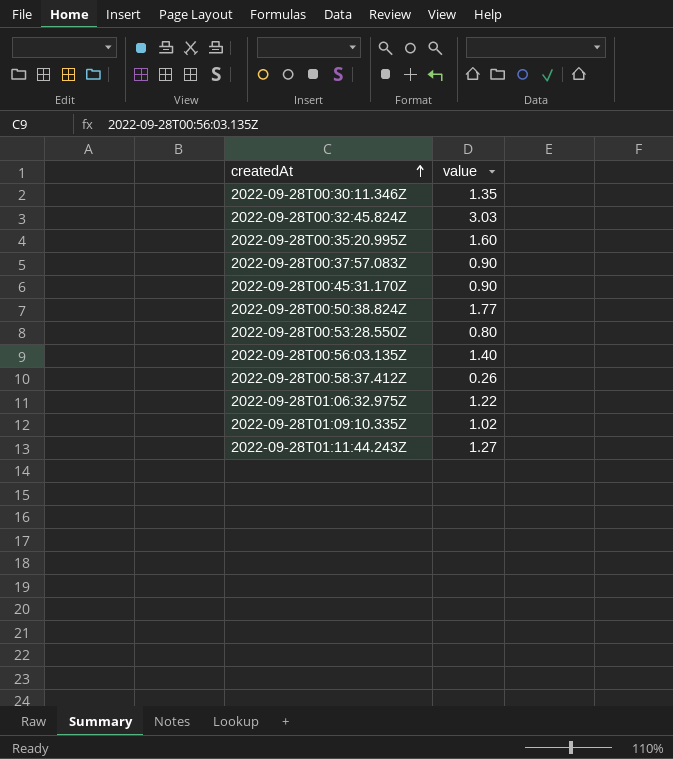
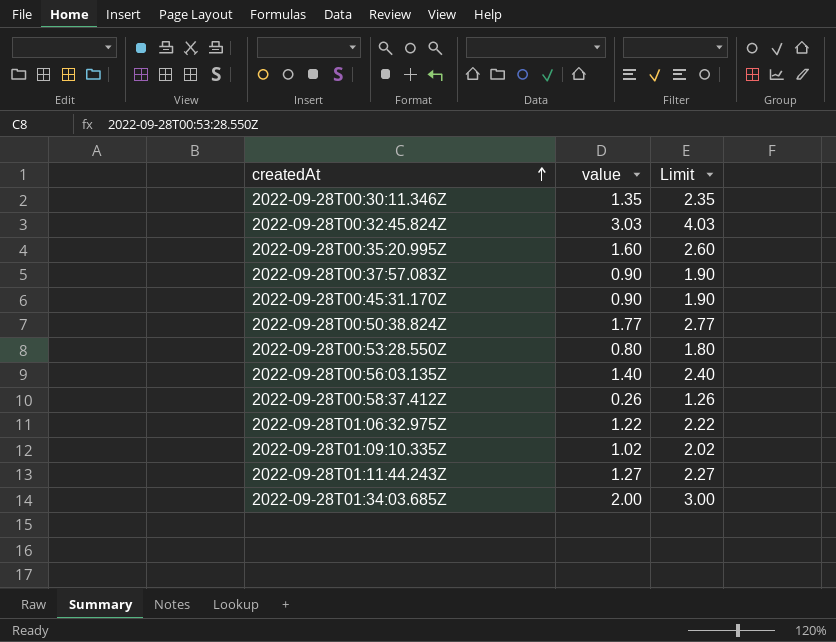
column Limit | formula: none -> [value] + 1
row 2022-09-28T01:34:03.685Z: none -> 2.00 | 3.00

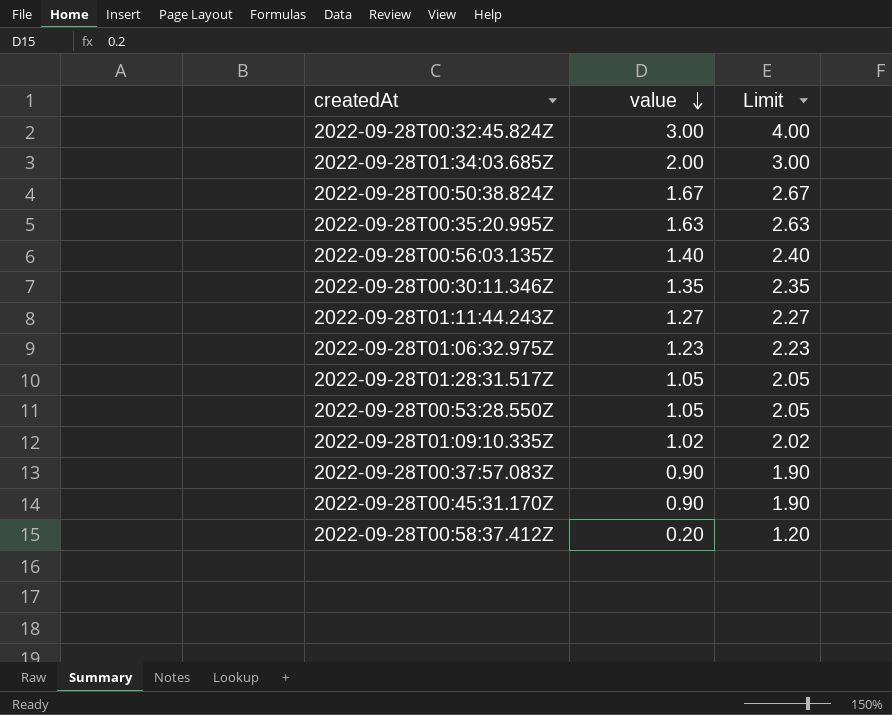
row order: createdAt ascending -> value descending
2022-09-28T00:32:45.824Z | value: 3.03 -> 3.00
2022-09-28T00:32:45.824Z | Limit: 4.03 -> 4.00
2022-09-28T00:50:38.824Z | value: 1.77 -> 1.67
2022-09-28T00:50:38.824Z | Limit: 2.77 -> 2.67
2022-09-28T00:35:20.995Z | value: 1.60 -> 1.63
2022-09-28T00:35:20.995Z | Limit: 2.60 -> 2.63
2022-09-28T01:06:32.975Z | value: 1.22 -> 1.23
2022-09-28T01:06:32.975Z | Limit: 2.22 -> 2.23
row 2022-09-28T01:28:31.517Z: none -> 1.05 | 2.05
2022-09-28T00:53:28.550Z | value: 0.80 -> 1.05
2022-09-28T00:53:28.550Z | Limit: 1.80 -> 2.05
2022-09-28T00:58:37.412Z | value: 0.26 -> 0.20
2022-09-28T00:58:37.412Z | Limit: 1.26 -> 1.20

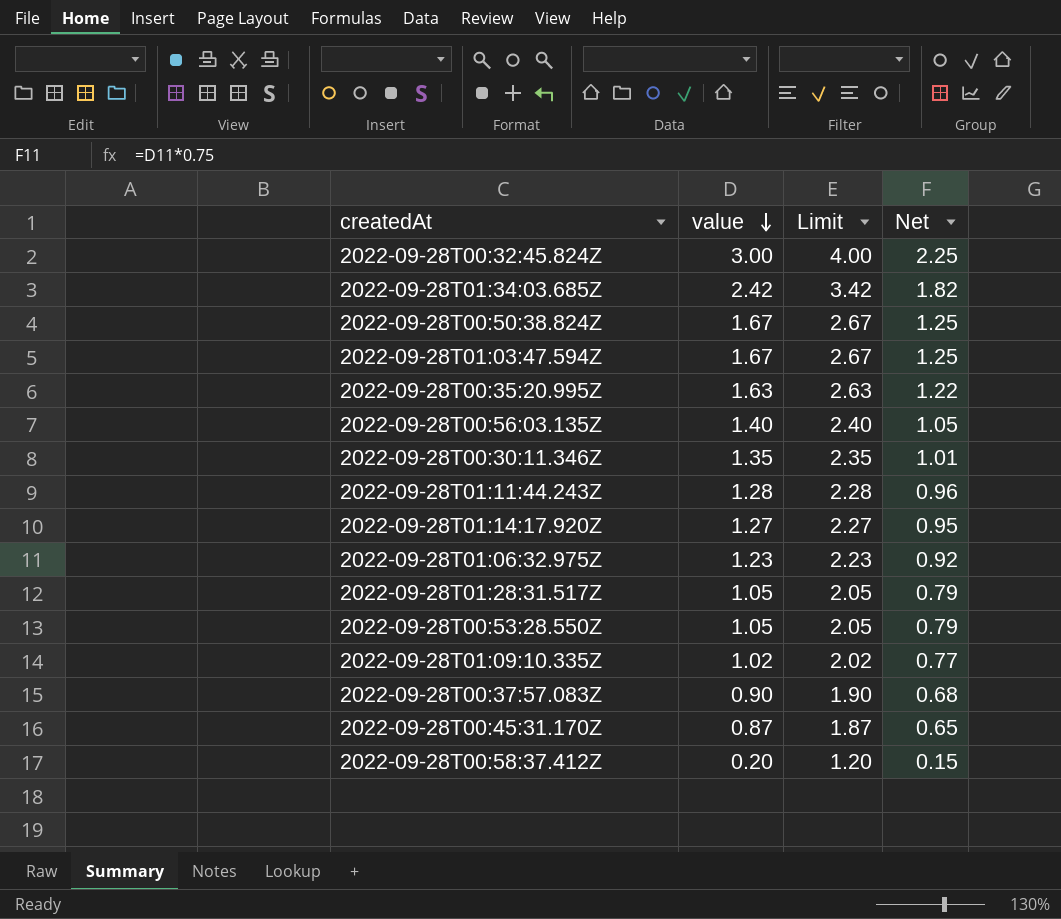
column Net | formula: none -> [value] * 0.75
2022-09-28T01:34:03.685Z | value: 2.00 -> 2.42
2022-09-28T01:34:03.685Z | Limit: 3.00 -> 3.42
row 2022-09-28T01:03:47.594Z: none -> 1.67 | 2.67 | 1.25
2022-09-28T01:11:44.243Z | value: 1.27 -> 1.28
2022-09-28T01:11:44.243Z | Limit: 2.27 -> 2.28
row 2022-09-28T01:14:17.920Z: none -> 1.27 | 2.27 | 0.95
2022-09-28T00:45:31.170Z | value: 0.90 -> 0.87
2022-09-28T00:45:31.170Z | Limit: 1.90 -> 1.87

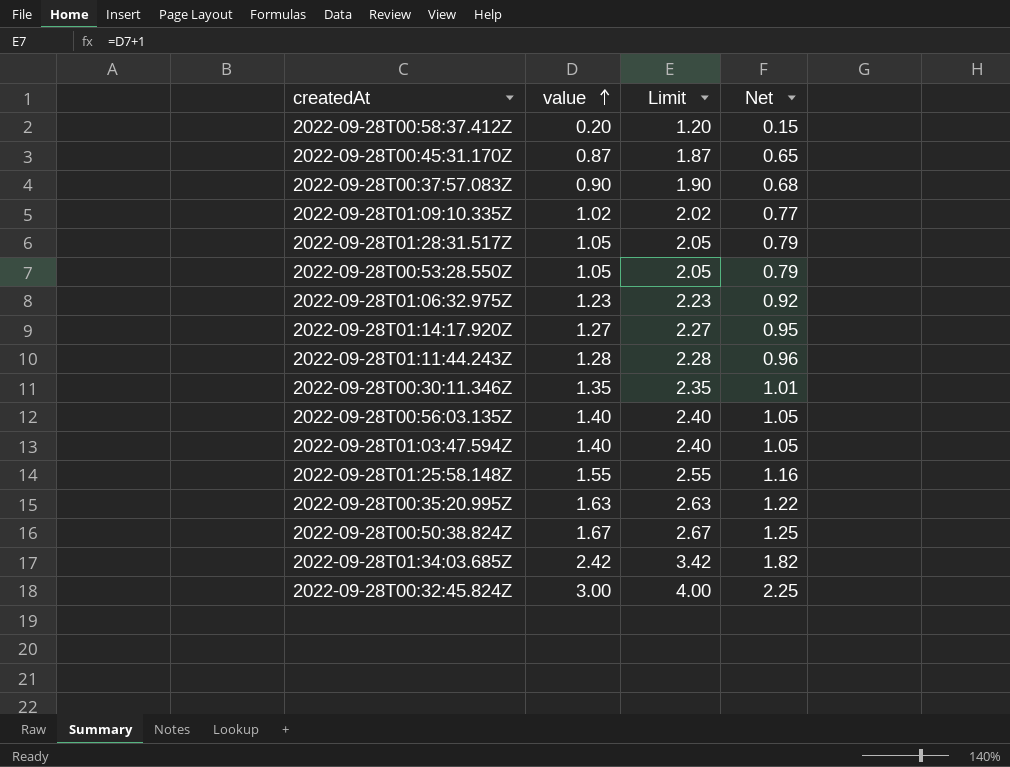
row order: value descending -> value ascending
2022-09-28T01:03:47.594Z | value: 1.67 -> 1.40
2022-09-28T01:03:47.594Z | Limit: 2.67 -> 2.40
2022-09-28T01:03:47.594Z | Net: 1.25 -> 1.05
row 2022-09-28T01:25:58.148Z: none -> 1.55 | 2.55 | 1.16

